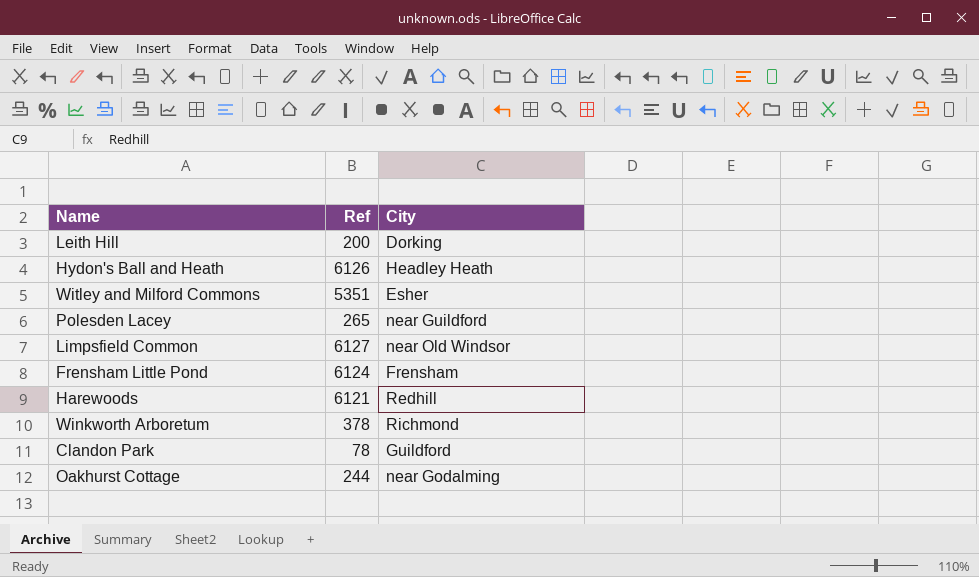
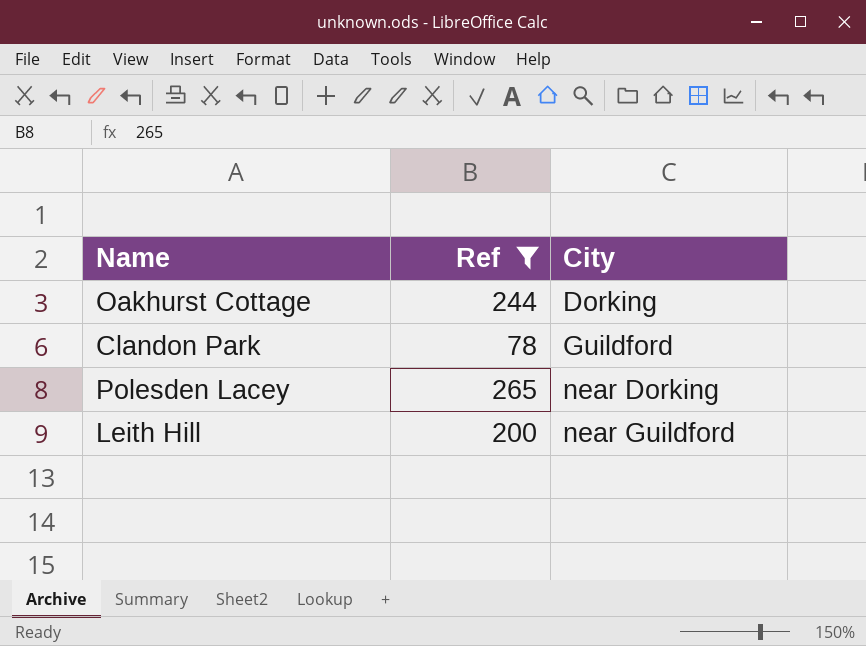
filter: none -> Ref <= 265
row order: none -> City ascending
Oakhurst Cottage | City: near Godalming -> Dorking
Polesden Lacey | City: near Guildford -> near Dorking
Leith Hill | City: Dorking -> near Guildford

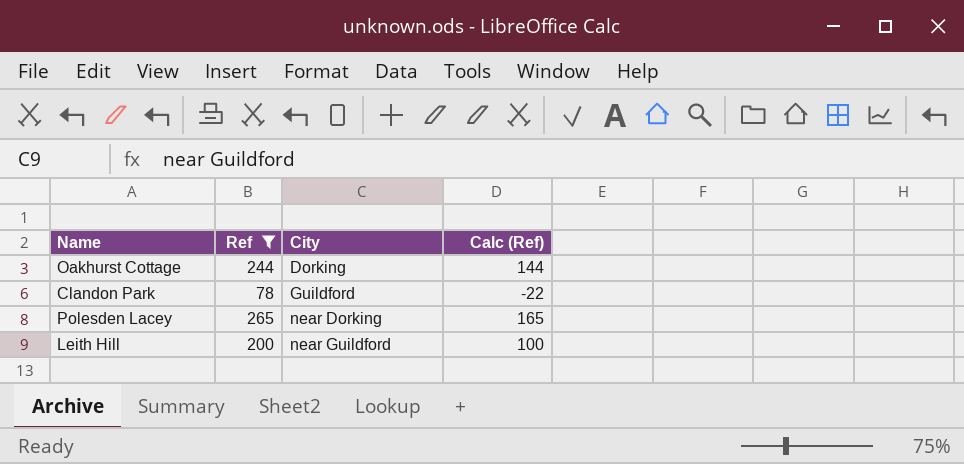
column Calc (Ref) | formula: none -> [Ref] - 100

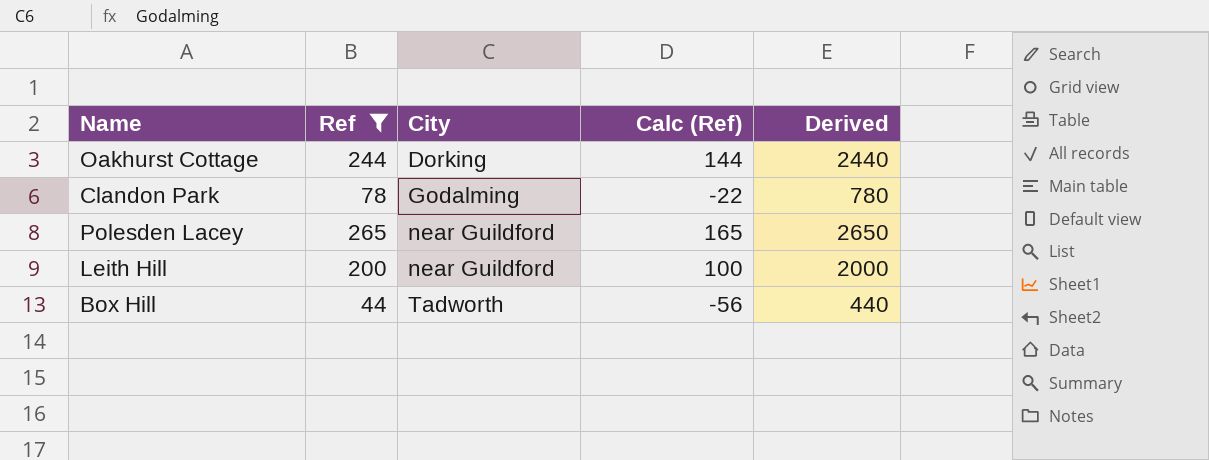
column Derived | formula: none -> [Ref] * 10
Clandon Park | City: Guildford -> Godalming
Polesden Lacey | City: near Dorking -> near Guildford
row Box Hill: none -> 44 | Tadworth | -56 | 440

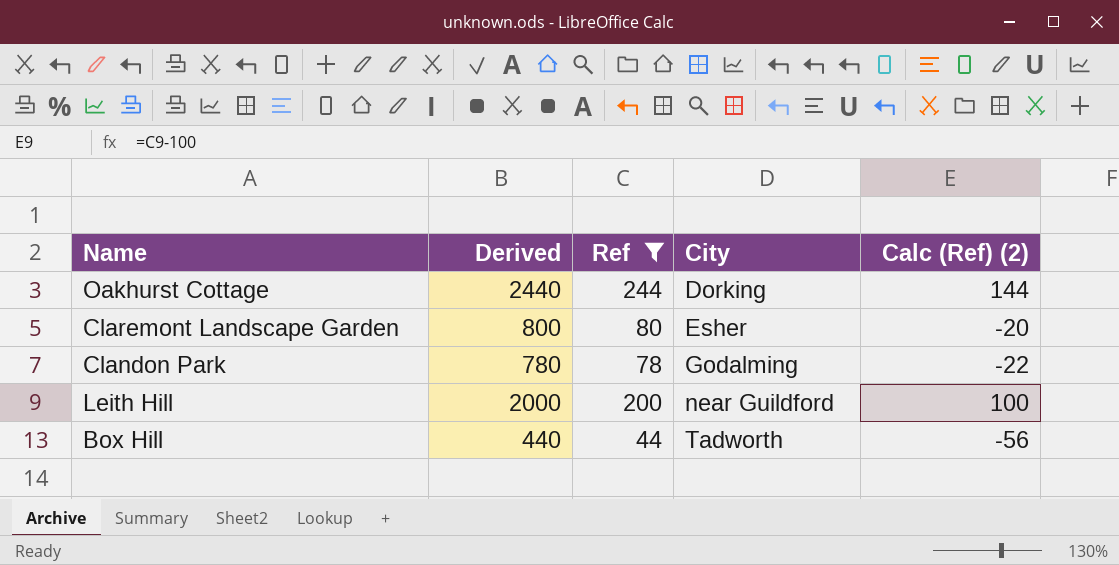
column Derived | position: 5 -> 2
column name: Calc (Ref) -> Calc (Ref) (2)
row Polesden Lacey: 265 | near Guildford | 165 | 2650 -> none
row Claremont Landscape Garden: none -> 800 | 80 | Esher | -20

